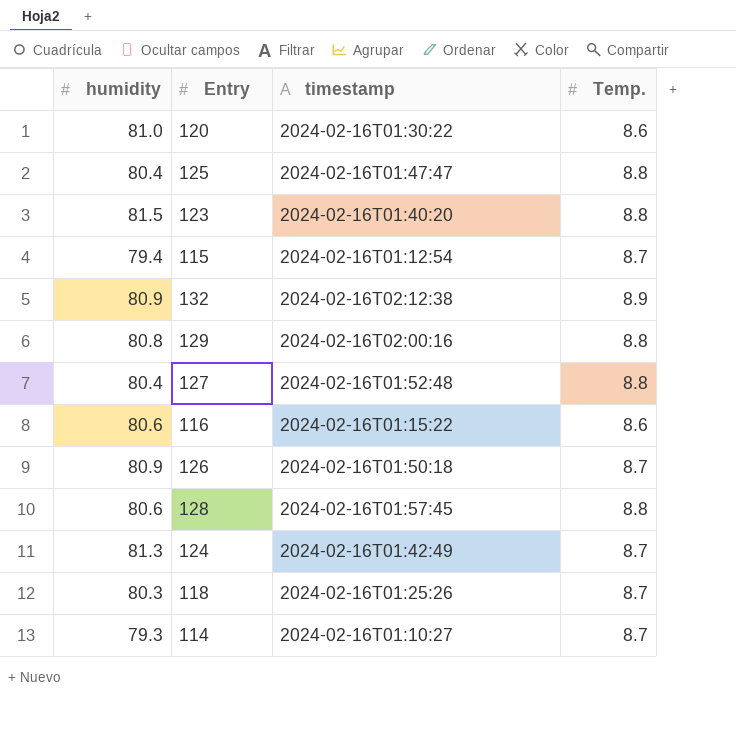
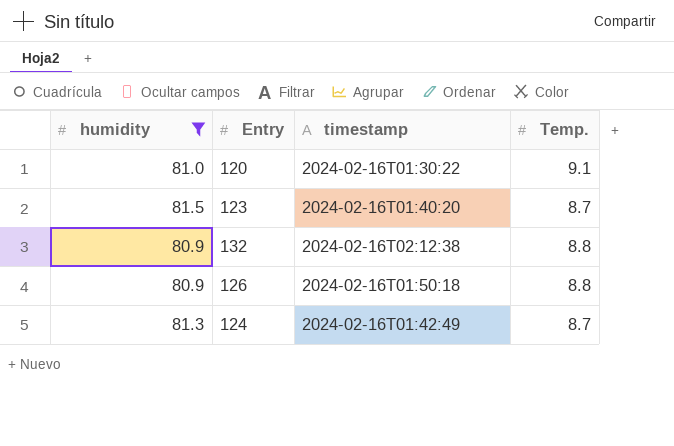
filter: none -> humidity >= 80.9
120 | Temp.: 8.6 -> 9.1
123 | Temp.: 8.8 -> 8.7
132 | Temp.: 8.9 -> 8.8
126 | Temp.: 8.7 -> 8.8

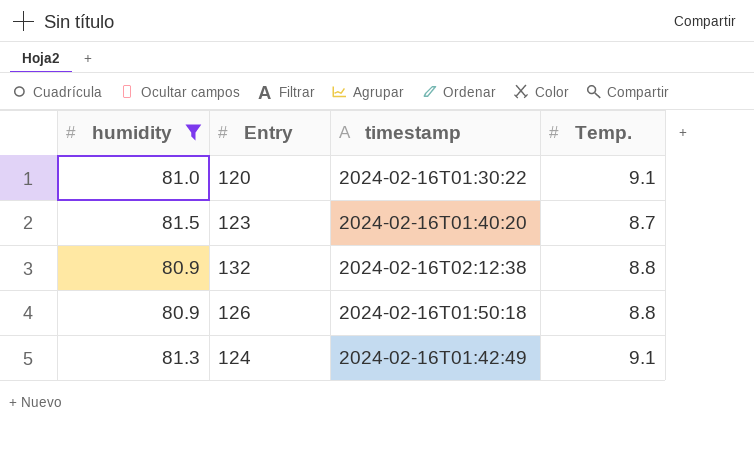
124 | Temp.: 8.7 -> 9.1

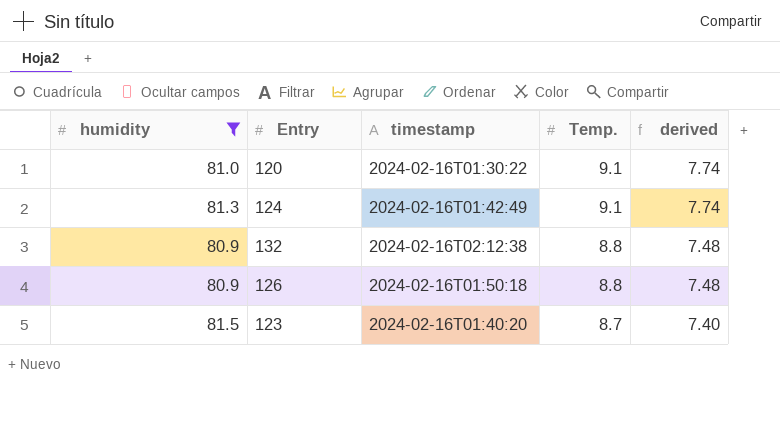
row order: none -> Temp. descending
column derived | formula: none -> [Temp.] * 0.85

